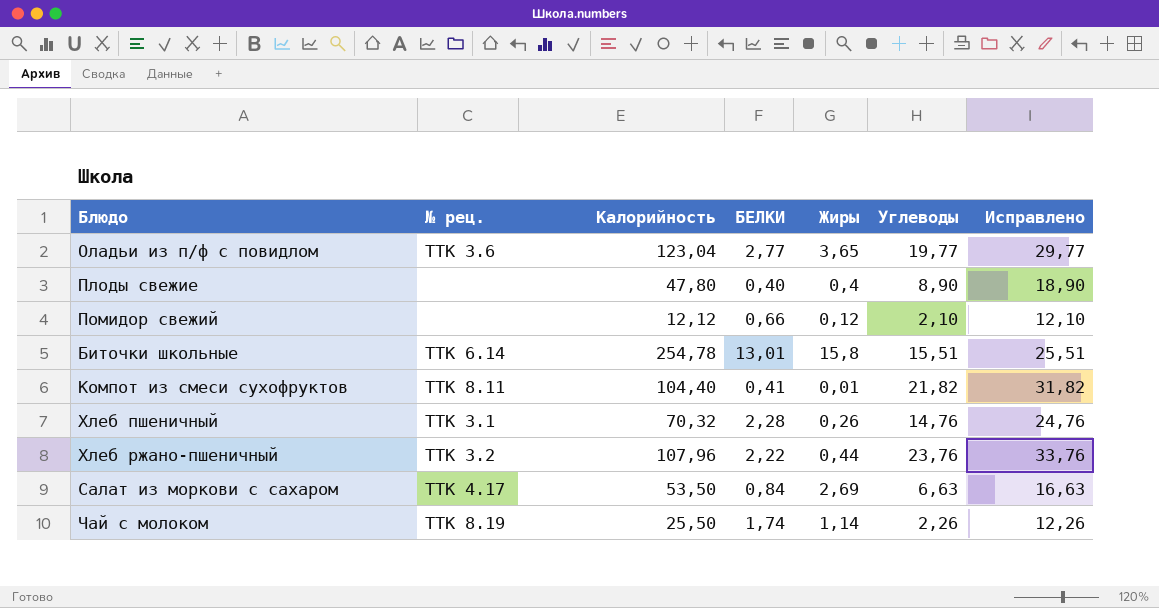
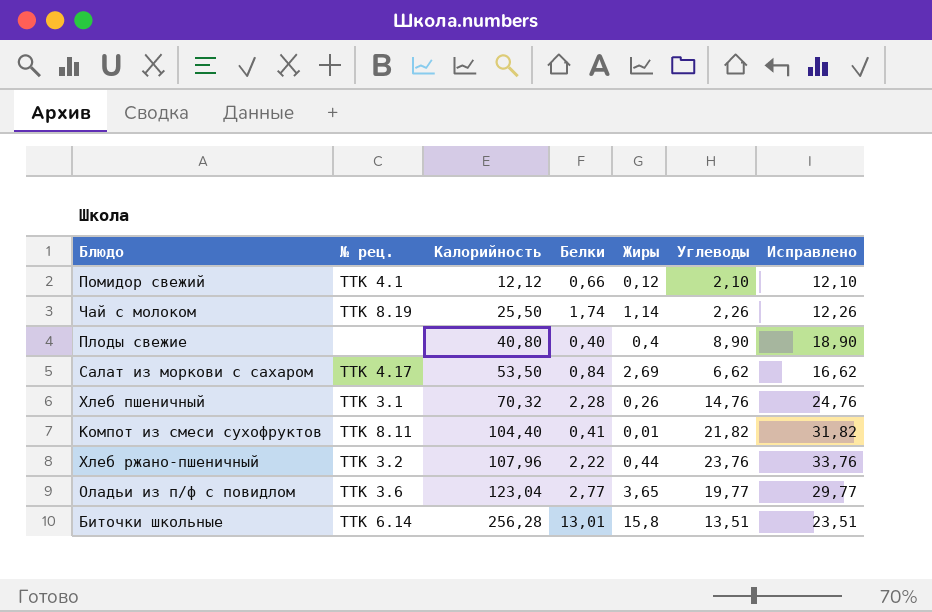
row order: none -> Калорийность ascending
column name: БЕЛКИ -> Белки
Помидор свежий | № рец.: none -> ТТК 4.1
Плоды свежие | Калорийность: 47,80 -> 40,80
Салат из моркови с сахаром | Углеводы: 6,63 -> 6,62
Салат из моркови с сахаром | Исправлено: 16,63 -> 16,62
Биточки школьные | Калорийность: 254,78 -> 256,28
Биточки школьные | Углеводы: 15,51 -> 13,51
Биточки школьные | Исправлено: 25,51 -> 23,51

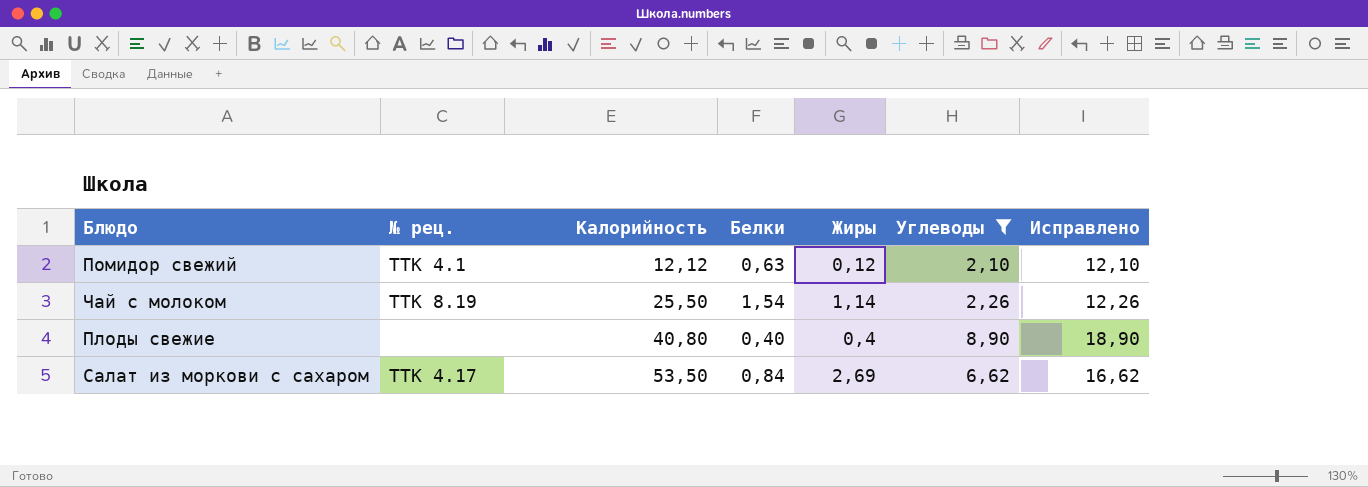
filter: none -> Углеводы <= 8,90
Помидор свежий | Белки: 0,66 -> 0,63
Чай с молоком | Белки: 1,74 -> 1,54

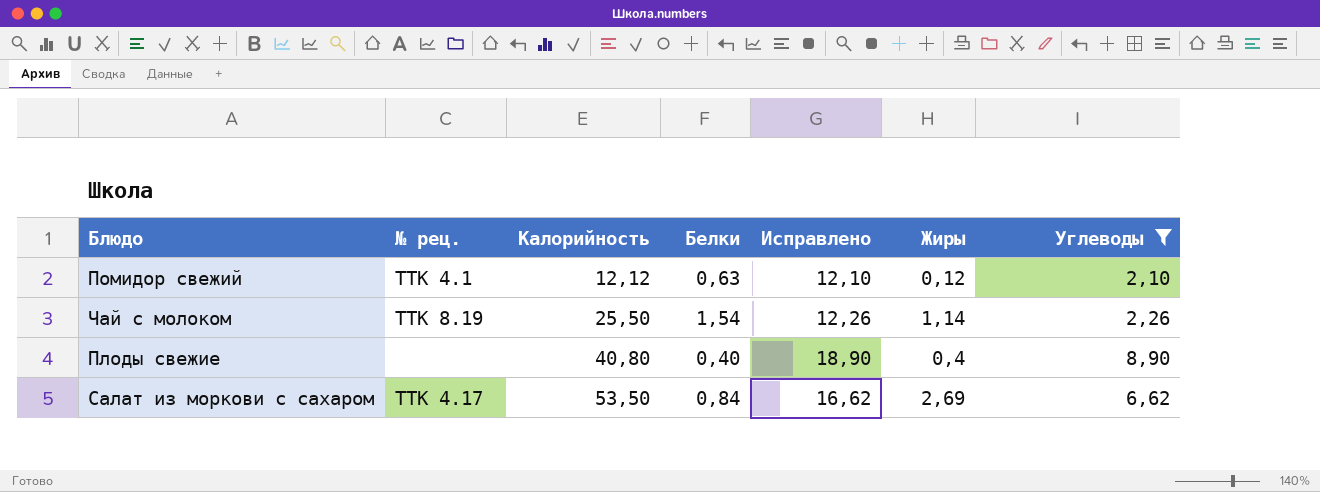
column Исправлено | position: 7 -> 5

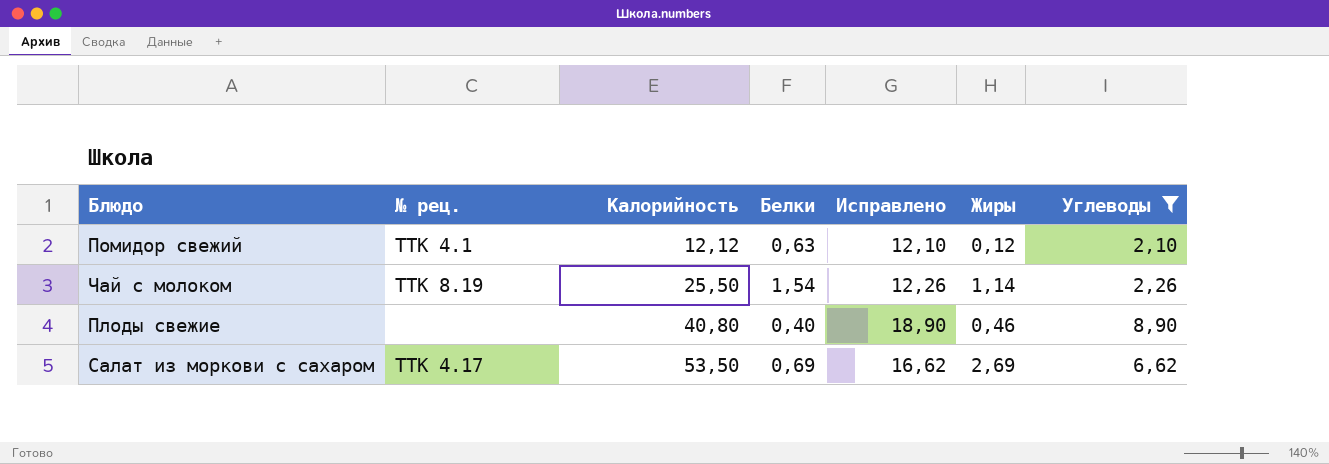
Плоды свежие | Жиры: 0,4 -> 0,46
Салат из моркови с сахаром | Белки: 0,84 -> 0,69

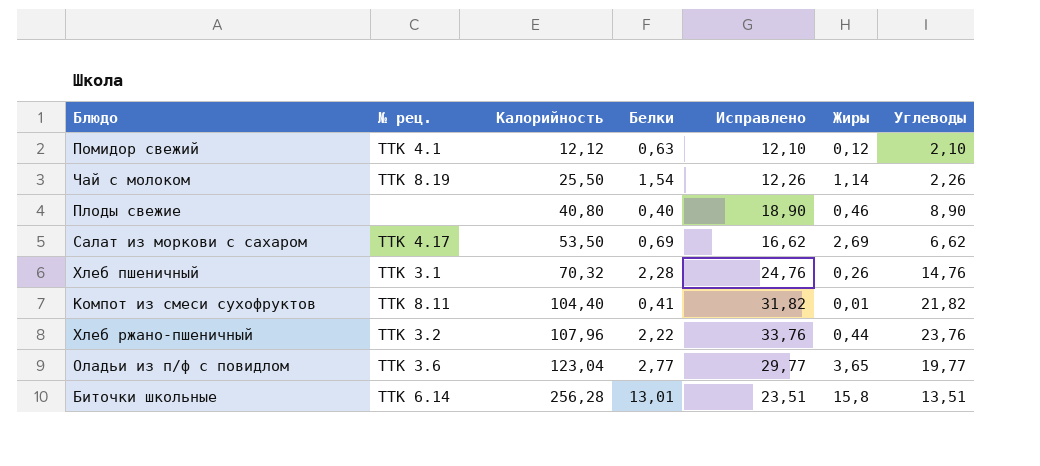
filter: Углеводы <= 8,90 -> none

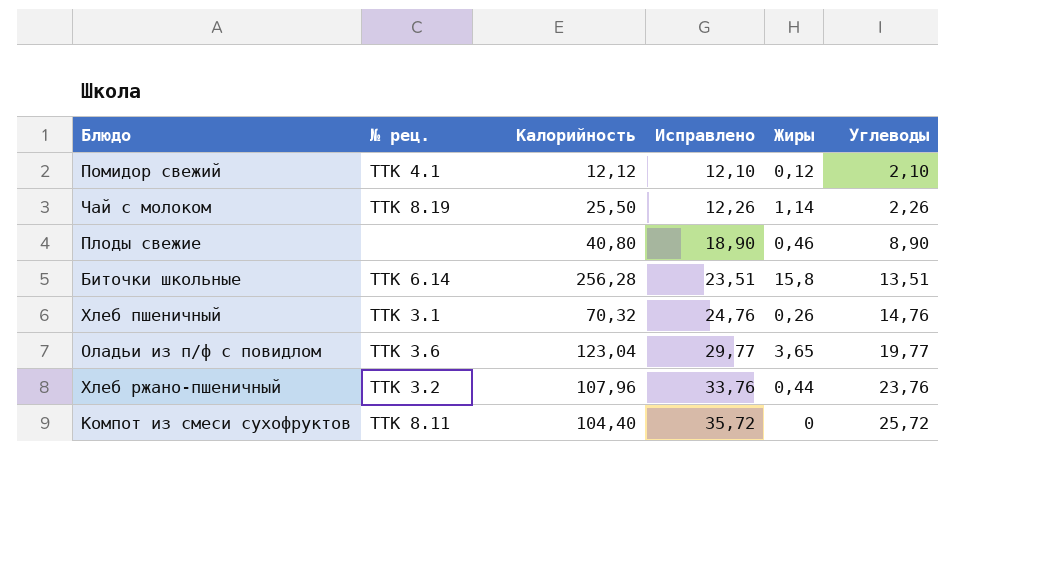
row order: Калорийность ascending -> Исправлено ascending
column Белки | position: 4 -> none
row Салат из моркови с сахаром: ТТК 4.17 | 53,50 | 0,69 | 16,62 | 2,69 | 6,62 -> none
Компот из смеси сухофруктов | Исправлено: 31,82 -> 35,72
Компот из смеси сухофруктов | Жиры: 0,01 -> 0
Компот из смеси сухофруктов | Углеводы: 21,82 -> 25,72

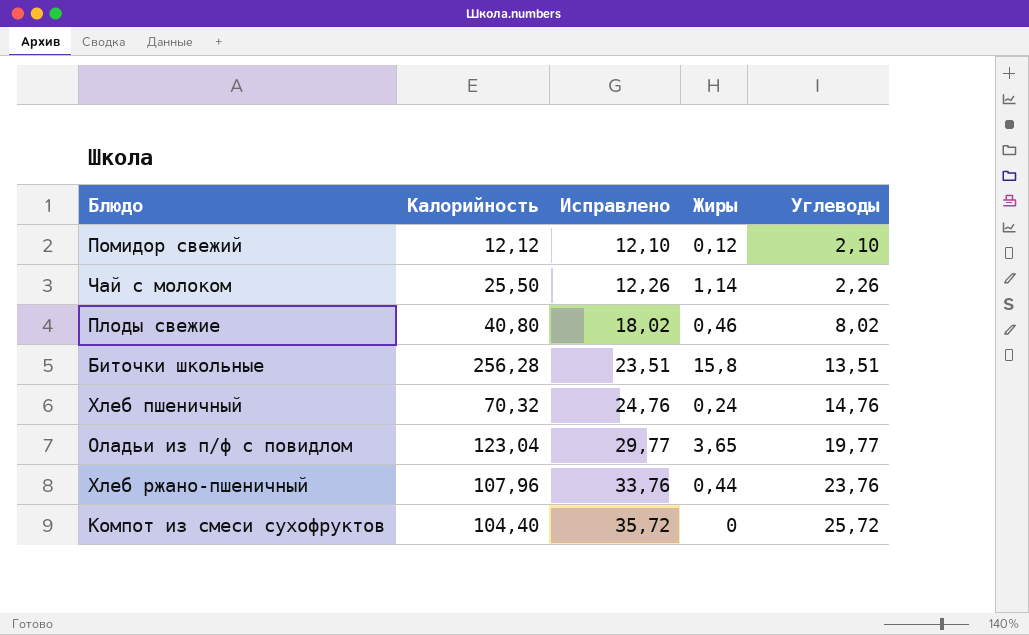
column № рец. | position: 2 -> none
Плоды свежие | Исправлено: 18,90 -> 18,02
Плоды свежие | Углеводы: 8,90 -> 8,02
Хлеб пшеничный | Жиры: 0,26 -> 0,24

